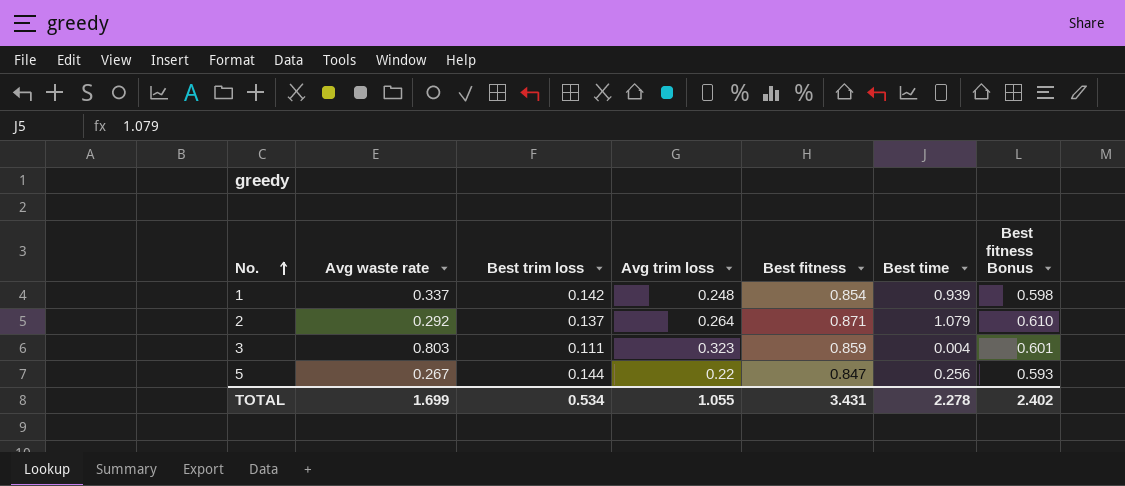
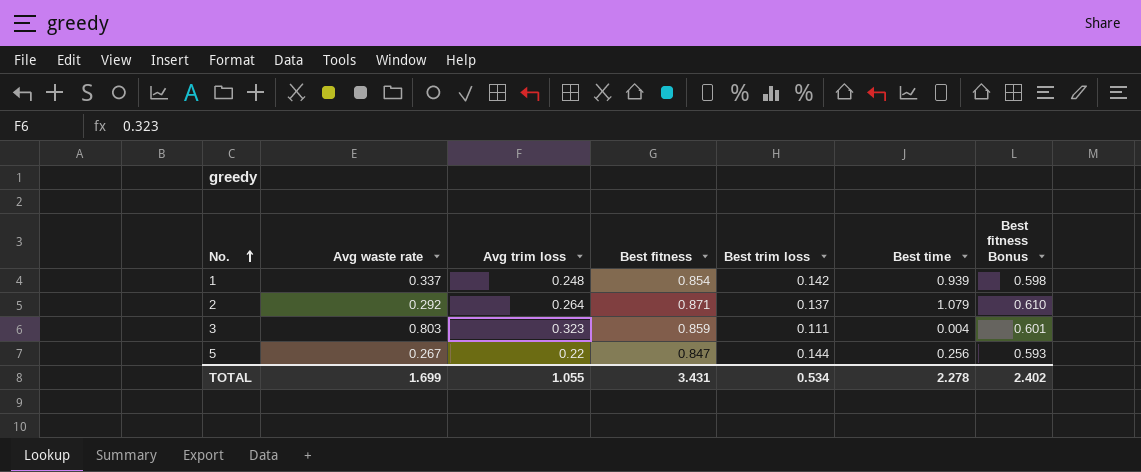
column Best trim loss | position: 3 -> 5

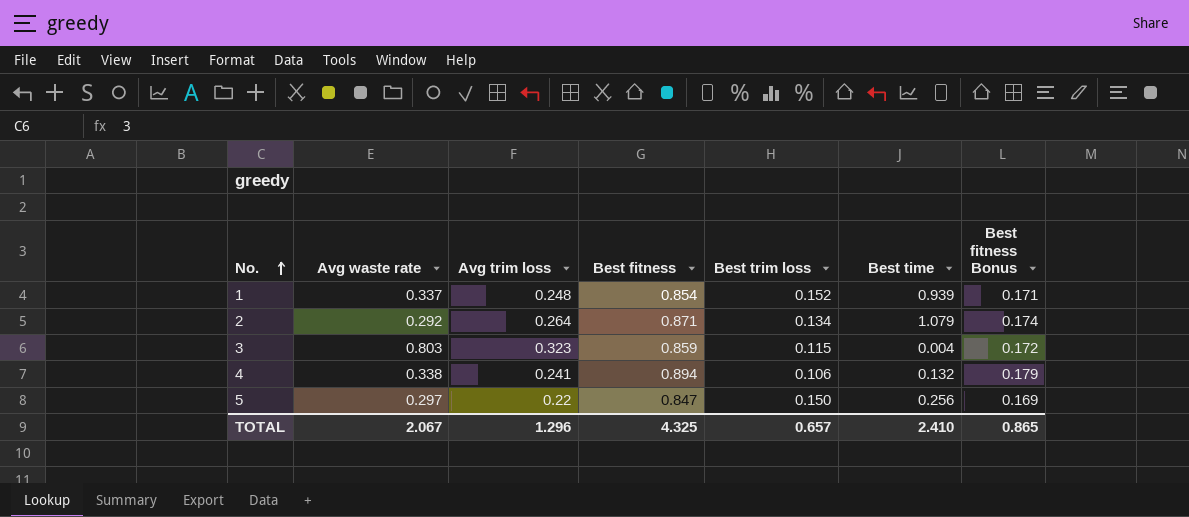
column Best fitness Bonus | formula: [Best fitness] * 0.7 -> [Best fitness] * 0.2
1 | Best trim loss: 0.142 -> 0.152
2 | Best trim loss: 0.137 -> 0.134
3 | Best trim loss: 0.111 -> 0.115
row 4: none -> 0.338 | 0.241 | 0.894 | 0.106 | 0.132 | 0.179
5 | Avg waste rate: 0.267 -> 0.297
5 | Best trim loss: 0.144 -> 0.150
TOTAL | Avg waste rate: 1.699 -> 2.067
TOTAL | Avg trim loss: 1.055 -> 1.296
TOTAL | Best fitness: 3.431 -> 4.325
TOTAL | Best trim loss: 0.534 -> 0.657
TOTAL | Best time: 2.278 -> 2.410
TOTAL | Best fitness Bonus: 2.402 -> 0.865

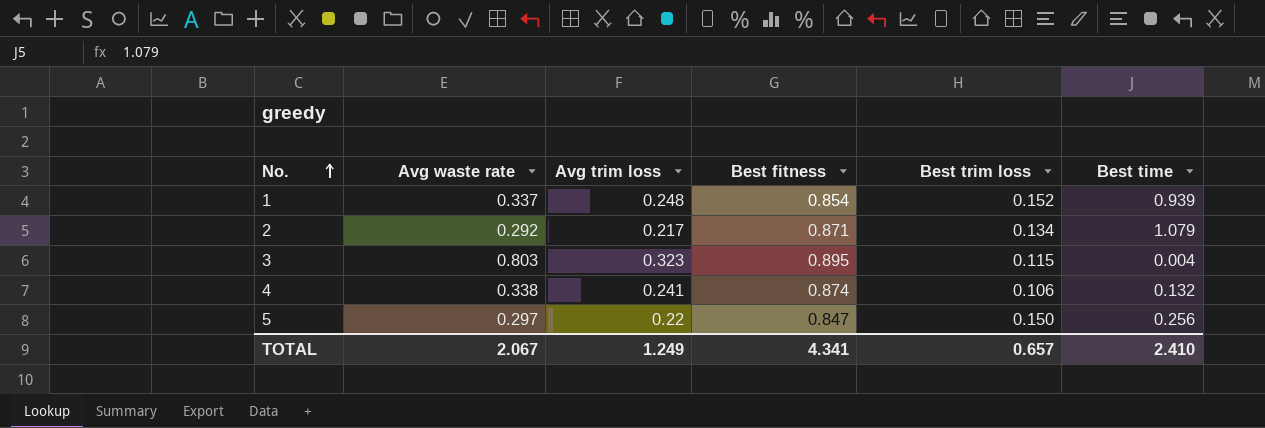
column Best fitness Bonus | formula: [Best fitness] * 0.2 -> none
2 | Avg trim loss: 0.264 -> 0.217
3 | Best fitness: 0.859 -> 0.895
4 | Best fitness: 0.894 -> 0.874
TOTAL | Avg trim loss: 1.296 -> 1.249
TOTAL | Best fitness: 4.325 -> 4.341

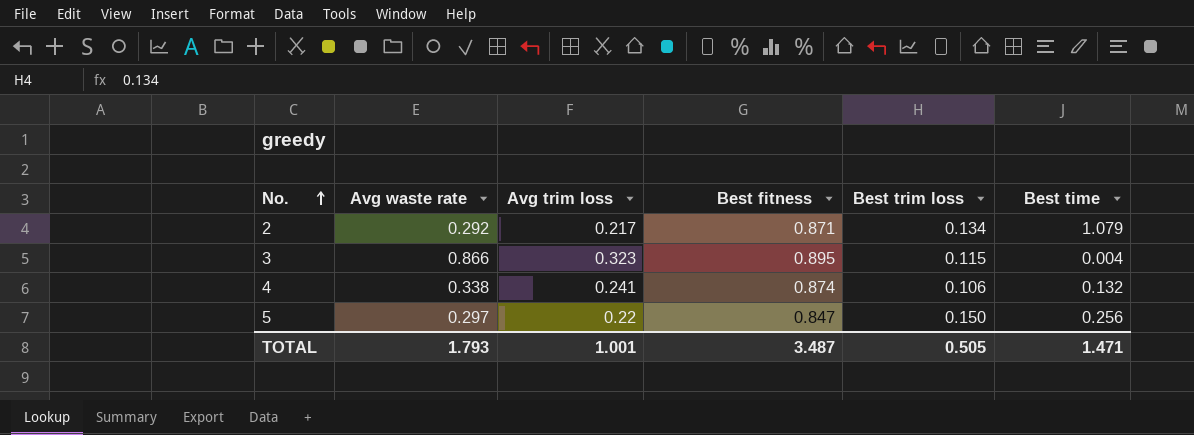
row 1: 0.337 | 0.248 | 0.854 | 0.152 | 0.939 -> none
3 | Avg waste rate: 0.803 -> 0.866
TOTAL | Avg waste rate: 2.067 -> 1.793
TOTAL | Avg trim loss: 1.249 -> 1.001
TOTAL | Best fitness: 4.341 -> 3.487
TOTAL | Best trim loss: 0.657 -> 0.505
TOTAL | Best time: 2.410 -> 1.471

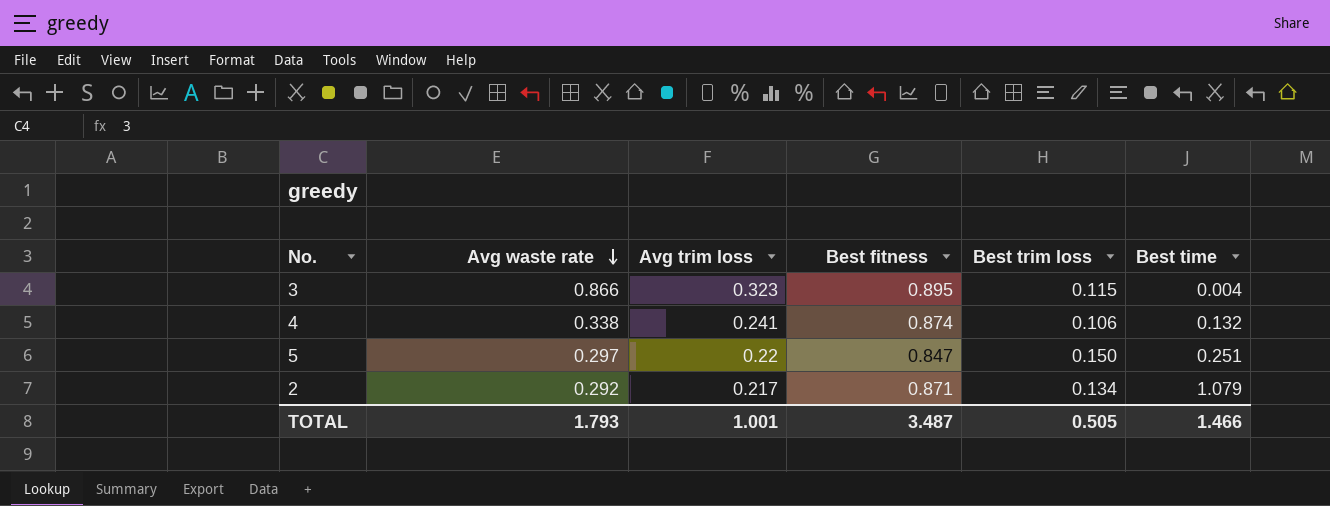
row order: No. ascending -> Avg waste rate descending
5 | Best time: 0.256 -> 0.251
TOTAL | Best time: 1.471 -> 1.466

